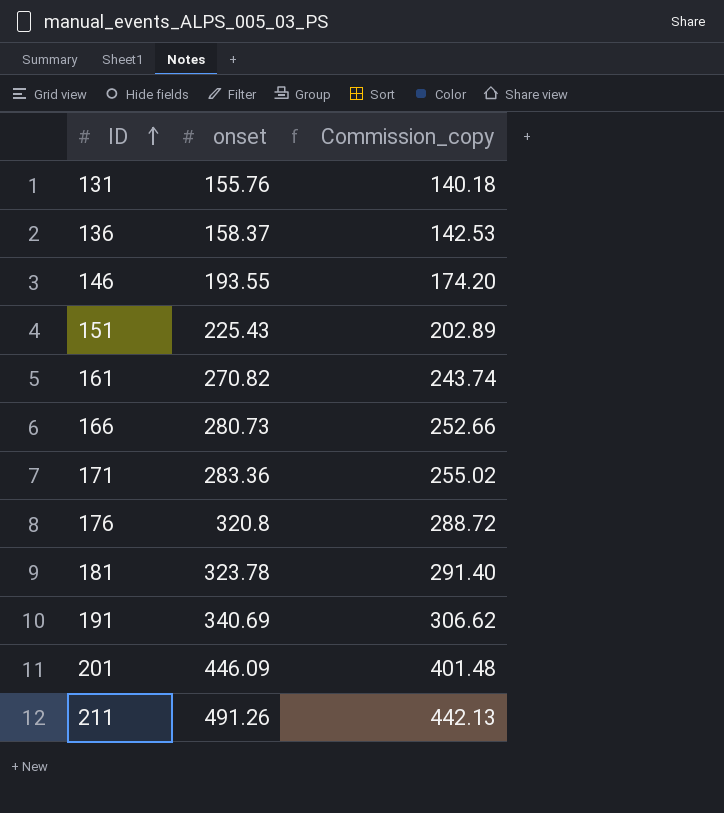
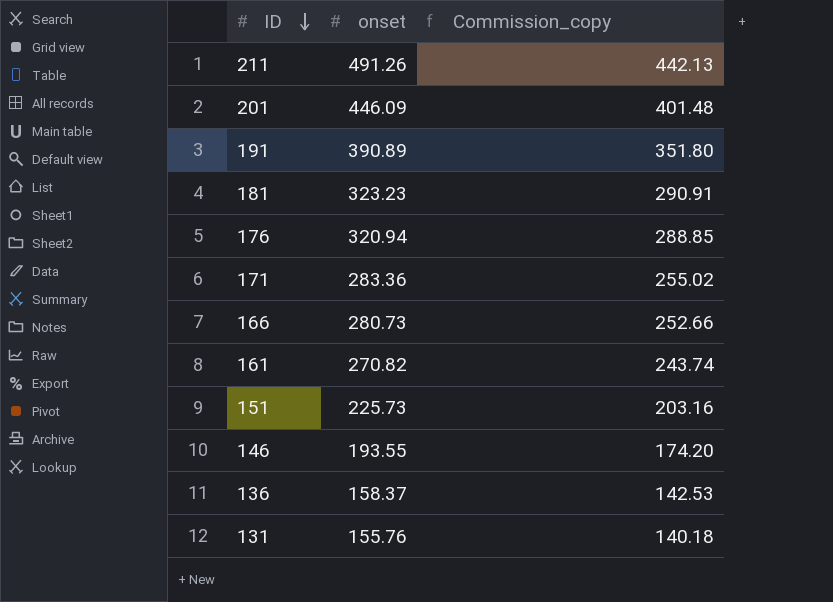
row order: ID ascending -> ID descending
191 | onset: 340.69 -> 390.89
191 | Commission_copy: 306.62 -> 351.80
181 | onset: 323.78 -> 323.23
181 | Commission_copy: 291.40 -> 290.91
176 | onset: 320.8 -> 320.94
176 | Commission_copy: 288.72 -> 288.85
151 | onset: 225.43 -> 225.73
151 | Commission_copy: 202.89 -> 203.16

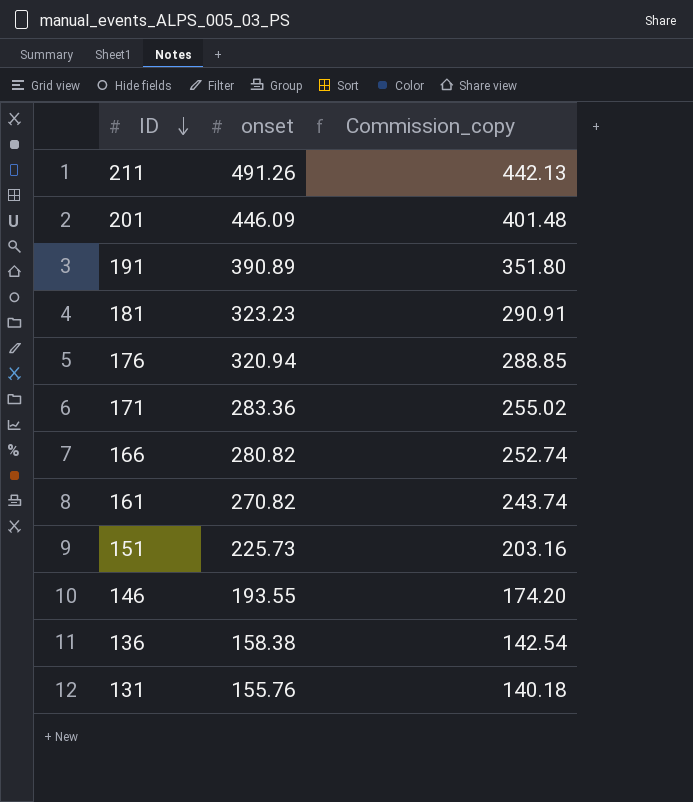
166 | onset: 280.73 -> 280.82
166 | Commission_copy: 252.66 -> 252.74
136 | onset: 158.37 -> 158.38
136 | Commission_copy: 142.53 -> 142.54

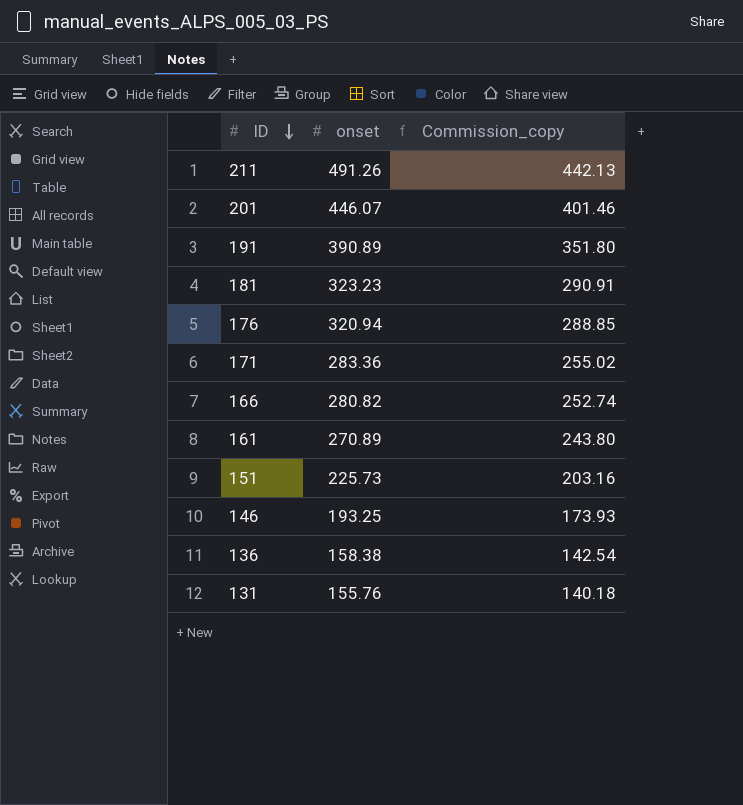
201 | onset: 446.09 -> 446.07
201 | Commission_copy: 401.48 -> 401.46
161 | onset: 270.82 -> 270.89
161 | Commission_copy: 243.74 -> 243.80
146 | onset: 193.55 -> 193.25
146 | Commission_copy: 174.20 -> 173.93

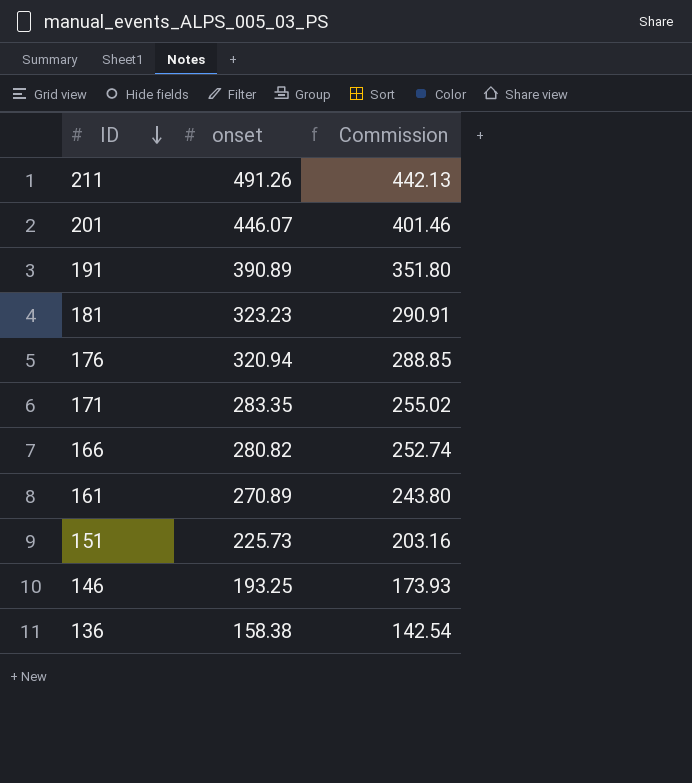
column name: Commission_copy -> Commission
row 131: 155.76 | 140.18 -> none
171 | onset: 283.36 -> 283.35

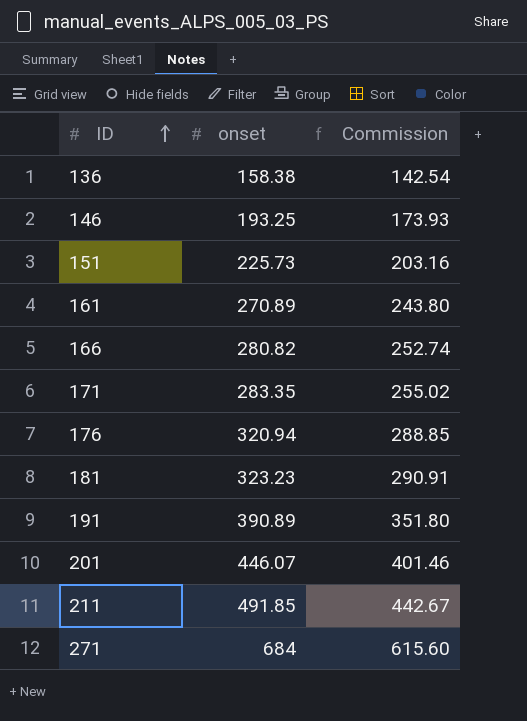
row order: ID descending -> ID ascending
211 | onset: 491.26 -> 491.85
211 | Commission: 442.13 -> 442.67
row 271: none -> 684 | 615.60

